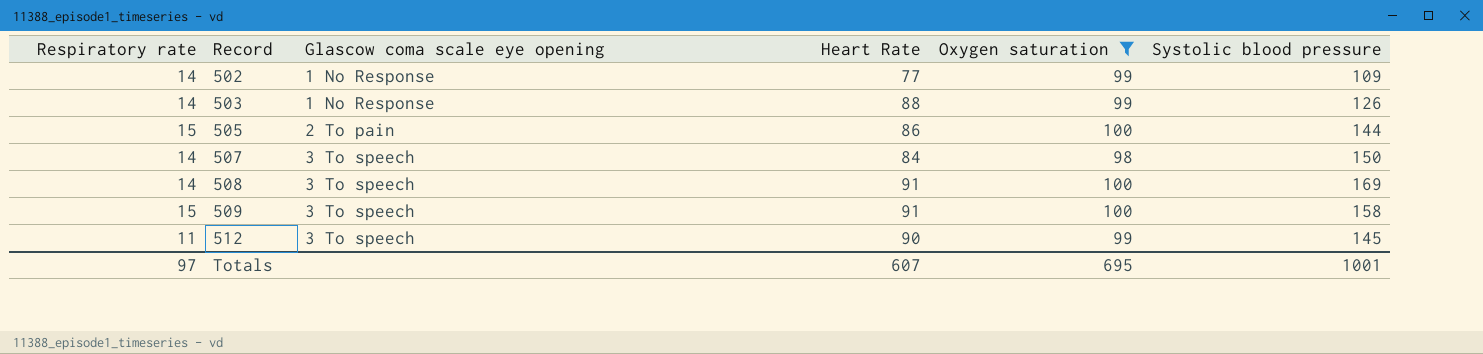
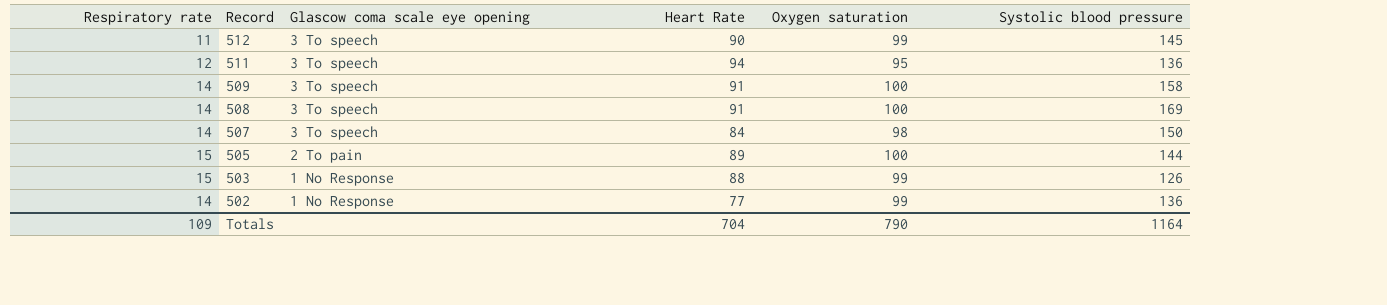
filter: Oxygen saturation != 95 -> none
row order: Record ascending -> Record descending
509 | Respiratory rate: 15 -> 14
505 | Heart Rate: 86 -> 89
503 | Respiratory rate: 14 -> 15
502 | Systolic blood pressure: 109 -> 136
Totals | Respiratory rate: 97 -> 109
Totals | Heart Rate: 607 -> 704
Totals | Oxygen saturation: 695 -> 790
Totals | Systolic blood pressure: 1001 -> 1164

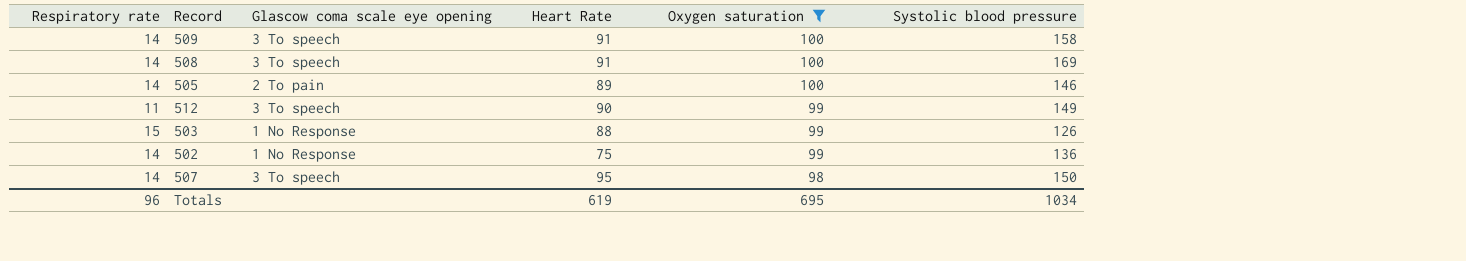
filter: none -> Oxygen saturation != 95
row order: Record descending -> Oxygen saturation descending
505 | Respiratory rate: 15 -> 14
505 | Systolic blood pressure: 144 -> 146
512 | Systolic blood pressure: 145 -> 149
502 | Heart Rate: 77 -> 75
507 | Heart Rate: 84 -> 95
Totals | Respiratory rate: 109 -> 96
Totals | Heart Rate: 704 -> 619
Totals | Oxygen saturation: 790 -> 695
Totals | Systolic blood pressure: 1164 -> 1034

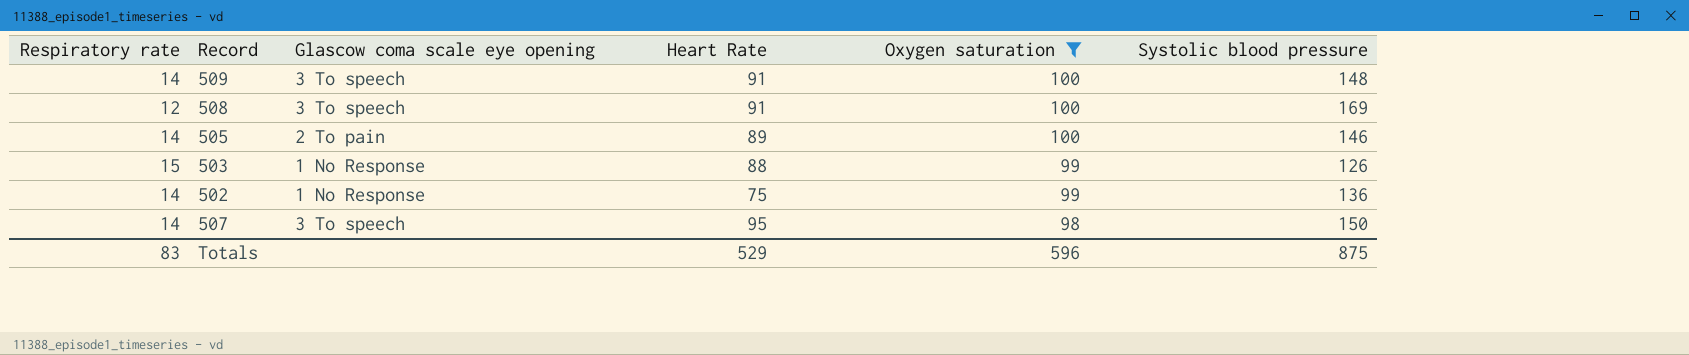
row 512: 11 | 3 To speech | 90 | 99 | 149 -> none
509 | Systolic blood pressure: 158 -> 148
508 | Respiratory rate: 14 -> 12
Totals | Respiratory rate: 96 -> 83
Totals | Heart Rate: 619 -> 529
Totals | Oxygen saturation: 695 -> 596
Totals | Systolic blood pressure: 1034 -> 875

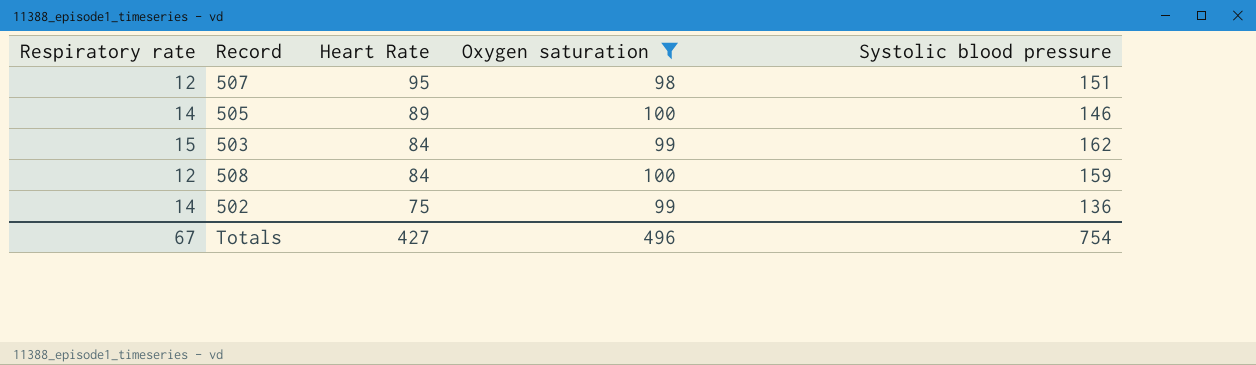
row order: Oxygen saturation descending -> Heart Rate descending
column Glascow coma scale eye opening | position: 3 -> none
row 509: 14 | 3 To speech | 91 | 100 | 148 -> none
507 | Respiratory rate: 14 -> 12
507 | Systolic blood pressure: 150 -> 151
503 | Heart Rate: 88 -> 84
503 | Systolic blood pressure: 126 -> 162
508 | Heart Rate: 91 -> 84
508 | Systolic blood pressure: 169 -> 159
Totals | Respiratory rate: 83 -> 67
Totals | Heart Rate: 529 -> 427
Totals | Oxygen saturation: 596 -> 496
Totals | Systolic blood pressure: 875 -> 754

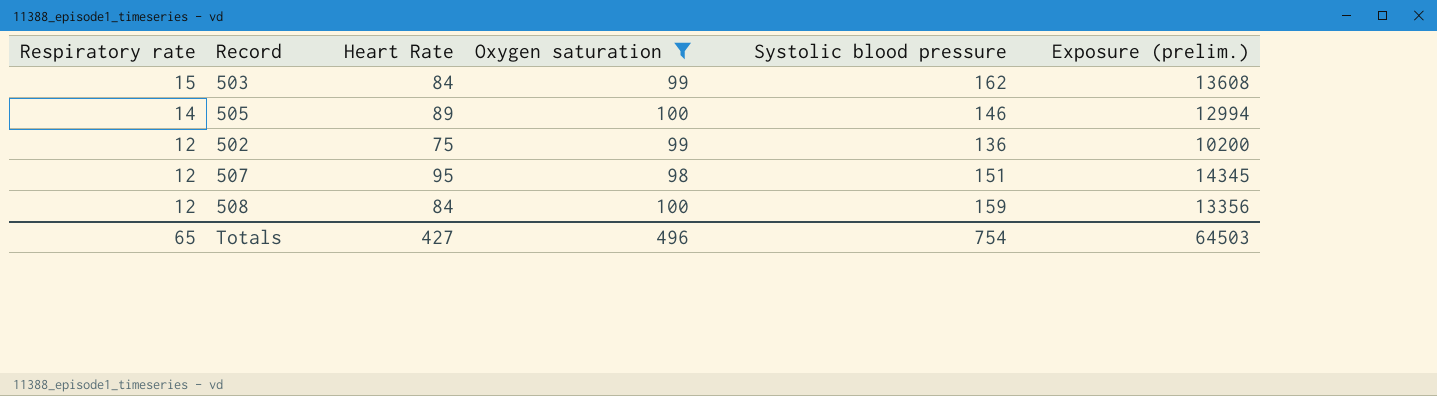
row order: Heart Rate descending -> Respiratory rate descending
column Exposure (prelim.) | formula: none -> [Heart Rate] * [Systolic blood pressure]
502 | Respiratory rate: 14 -> 12
Totals | Respiratory rate: 67 -> 65

